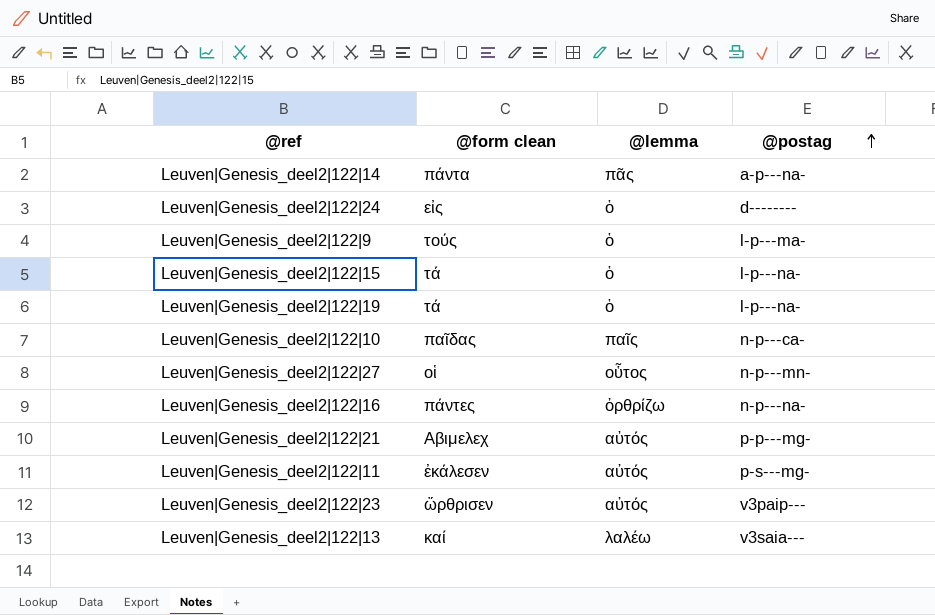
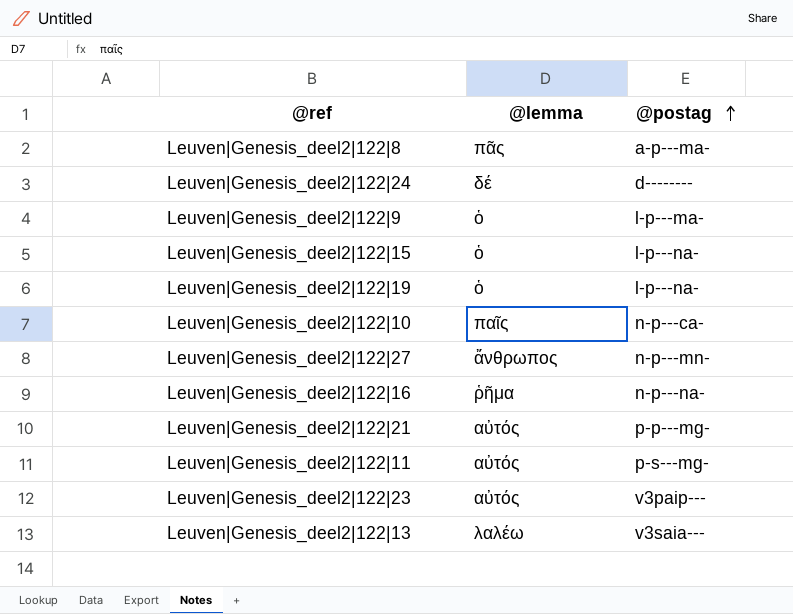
column @form clean | position: 2 -> none
row Leuven|Genesis_deel2|122|14: πάντα | πᾶς | a-p---na- -> none
row Leuven|Genesis_deel2|122|8: none -> πᾶς | a-p---ma-
Leuven|Genesis_deel2|122|24 | @lemma: ὁ -> δέ
Leuven|Genesis_deel2|122|27 | @lemma: οὗτος -> ἄνθρωπος
Leuven|Genesis_deel2|122|16 | @lemma: ὀρθρίζω -> ῥῆμα

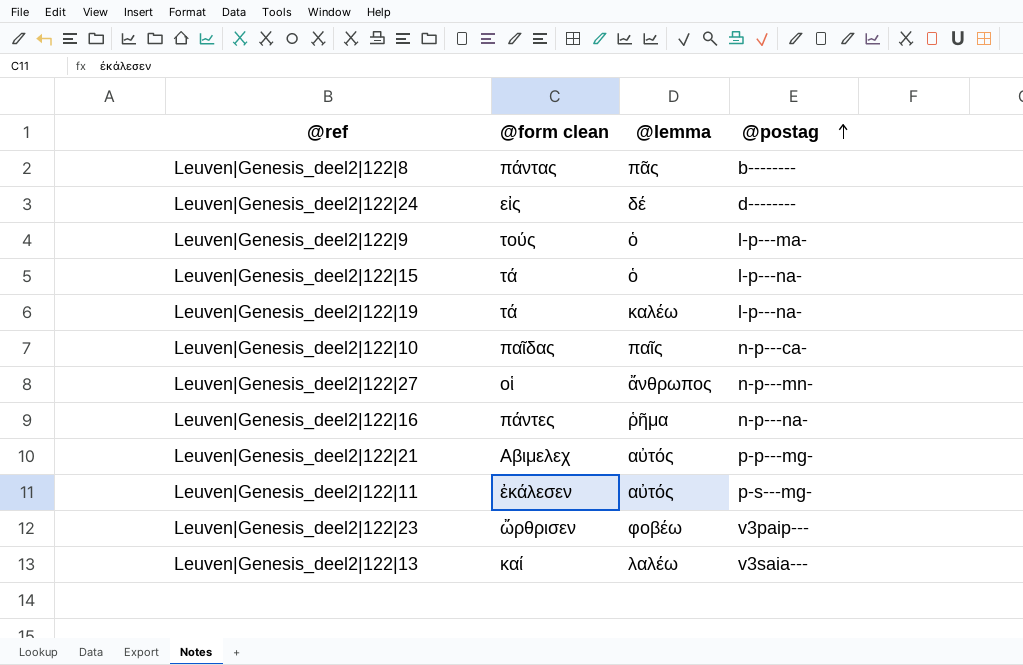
column @form clean | position: none -> 2
Leuven|Genesis_deel2|122|8 | @postag: a-p---ma- -> b--------
Leuven|Genesis_deel2|122|19 | @lemma: ὁ -> καλέω
Leuven|Genesis_deel2|122|23 | @lemma: αὐτός -> φοβέω

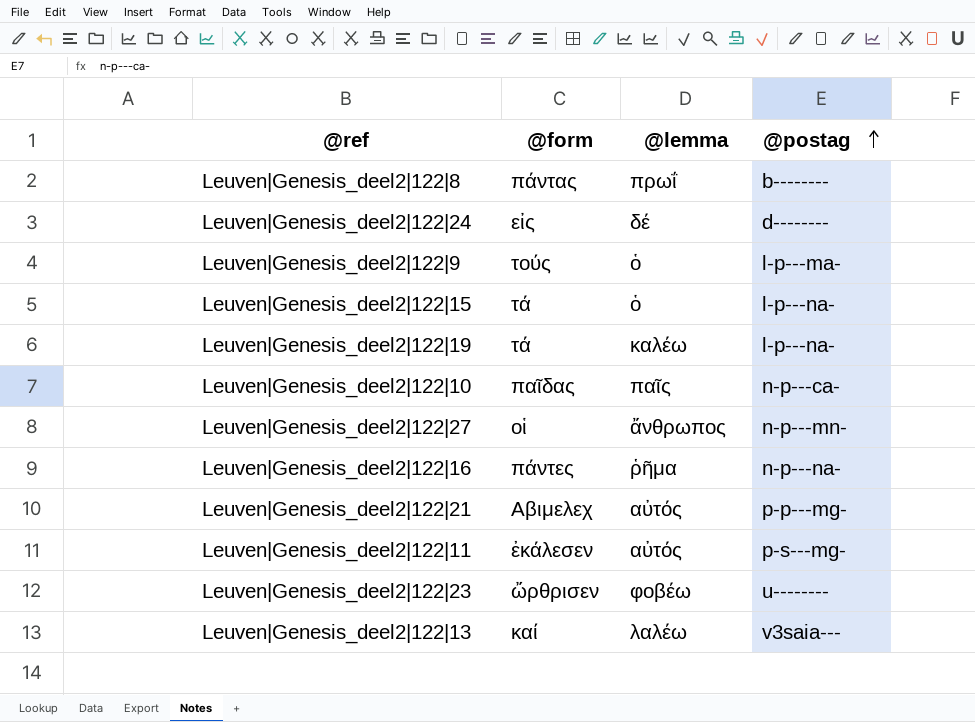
column name: @form clean -> @form
Leuven|Genesis_deel2|122|8 | @lemma: πᾶς -> πρωΐ
Leuven|Genesis_deel2|122|23 | @postag: v3paip--- -> u--------

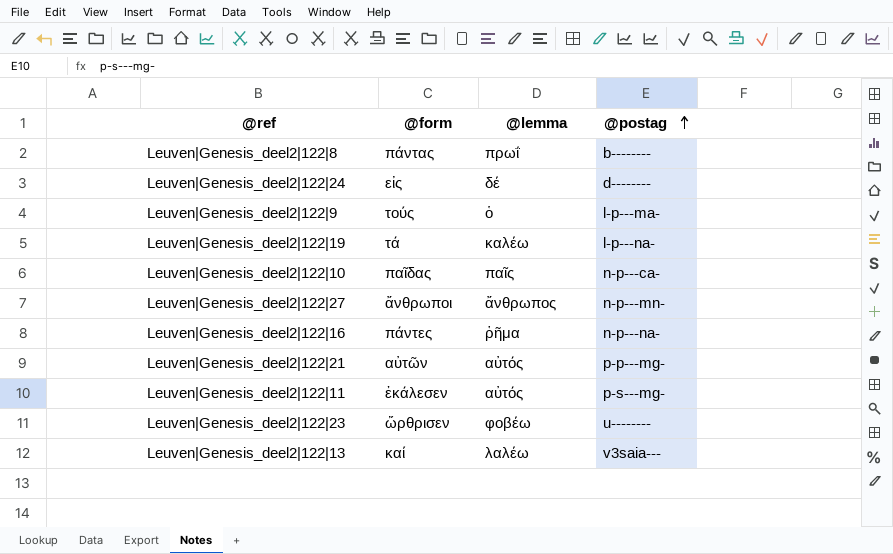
row Leuven|Genesis_deel2|122|15: τά | ὁ | l-p---na- -> none
Leuven|Genesis_deel2|122|27 | @form: οἱ -> ἄνθρωποι
Leuven|Genesis_deel2|122|21 | @form: Αβιμελεχ -> αὐτῶν

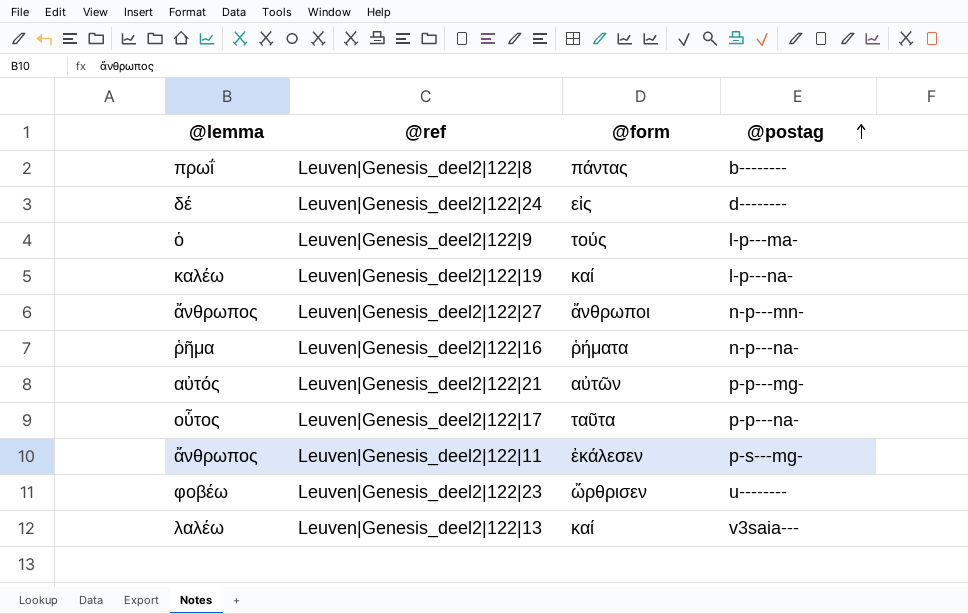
column @lemma | position: 3 -> 1
row Leuven|Genesis_deel2|122|10: παῖδας | παῖς | n-p---ca- -> none
Leuven|Genesis_deel2|122|19 | @form: τά -> καί
Leuven|Genesis_deel2|122|16 | @form: πάντες -> ῥήματα
row Leuven|Genesis_deel2|122|17: none -> οὗτος | ταῦτα | p-p---na-
Leuven|Genesis_deel2|122|11 | @lemma: αὐτός -> ἄνθρωπος

